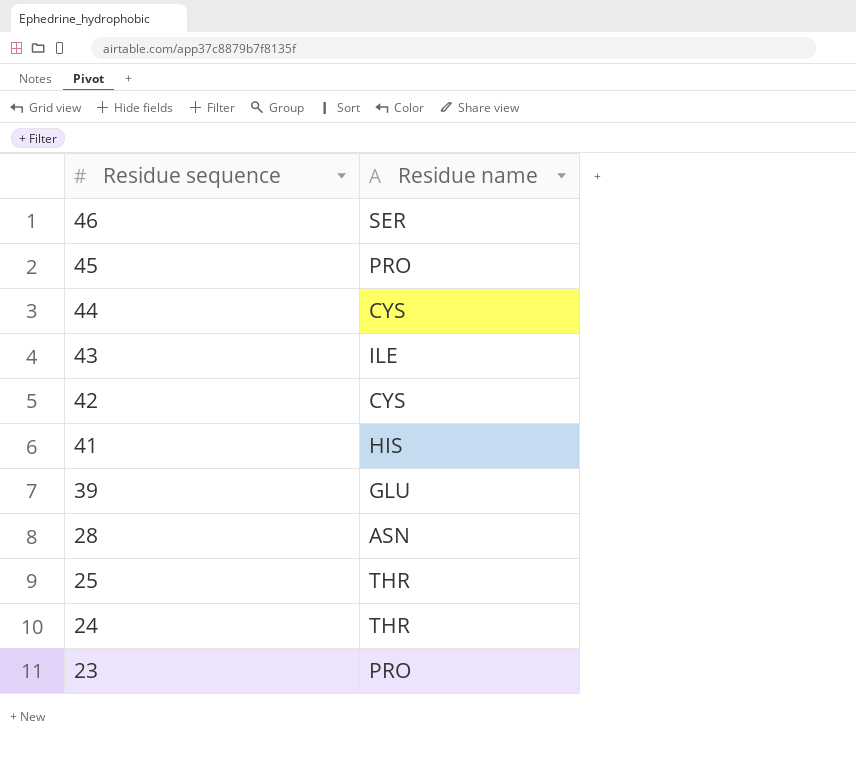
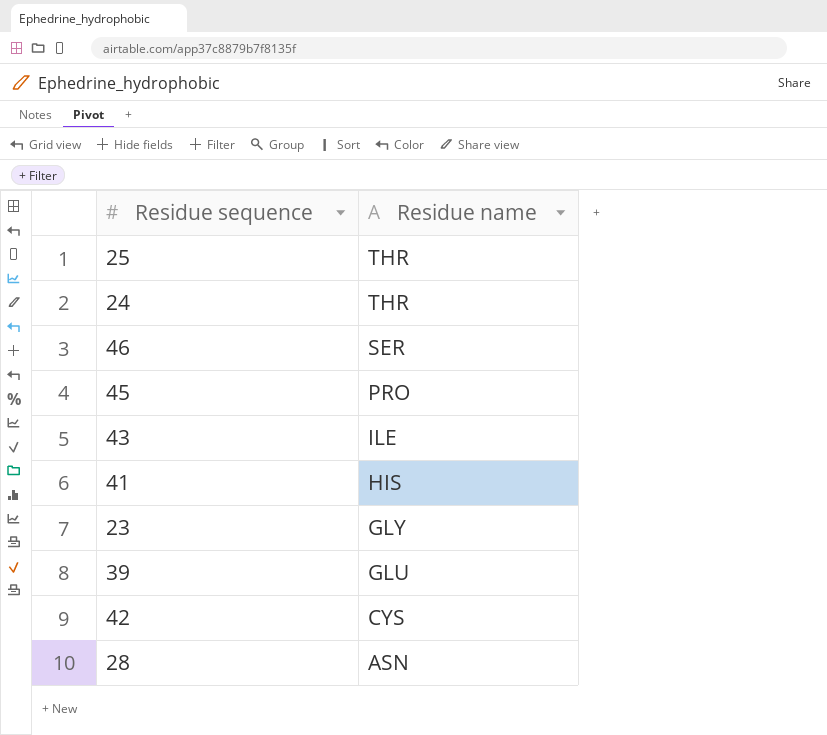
row order: Residue sequence descending -> Residue name descending
row 44: CYS -> none
23 | Residue name: PRO -> GLY

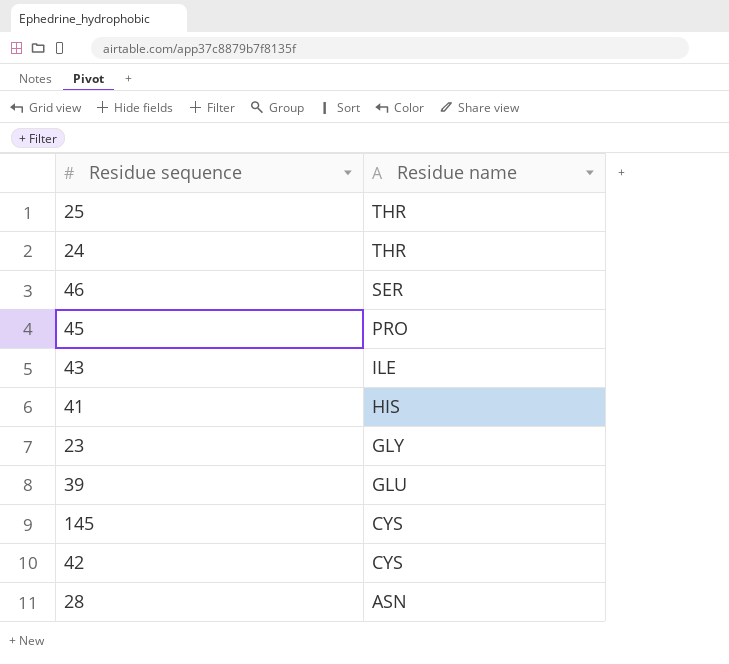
row 145: none -> CYS

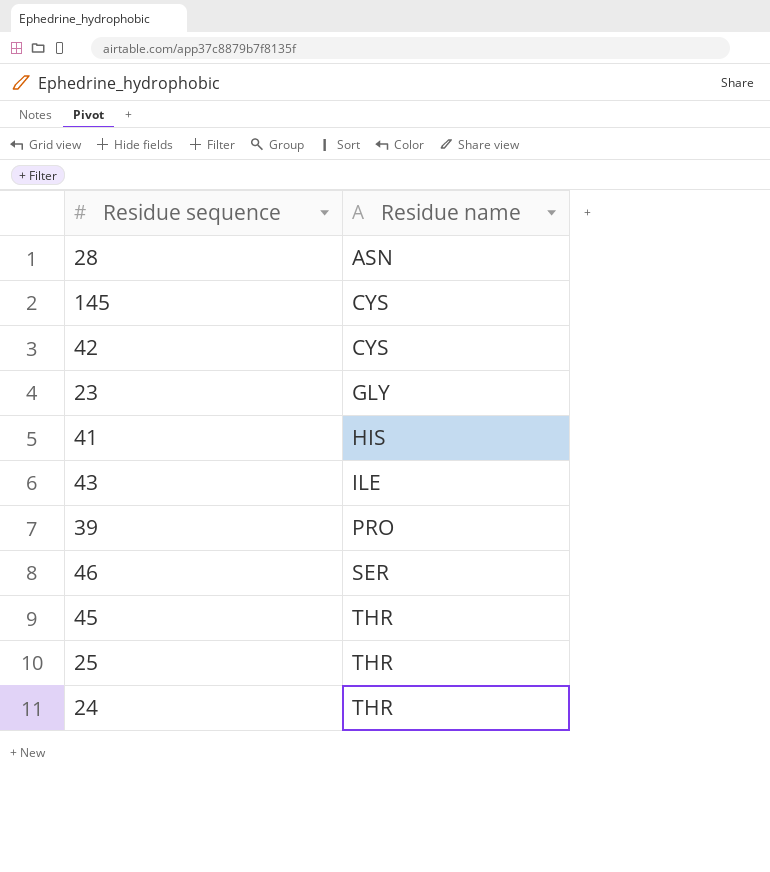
row order: Residue name descending -> Residue name ascending
39 | Residue name: GLU -> PRO
45 | Residue name: PRO -> THR

